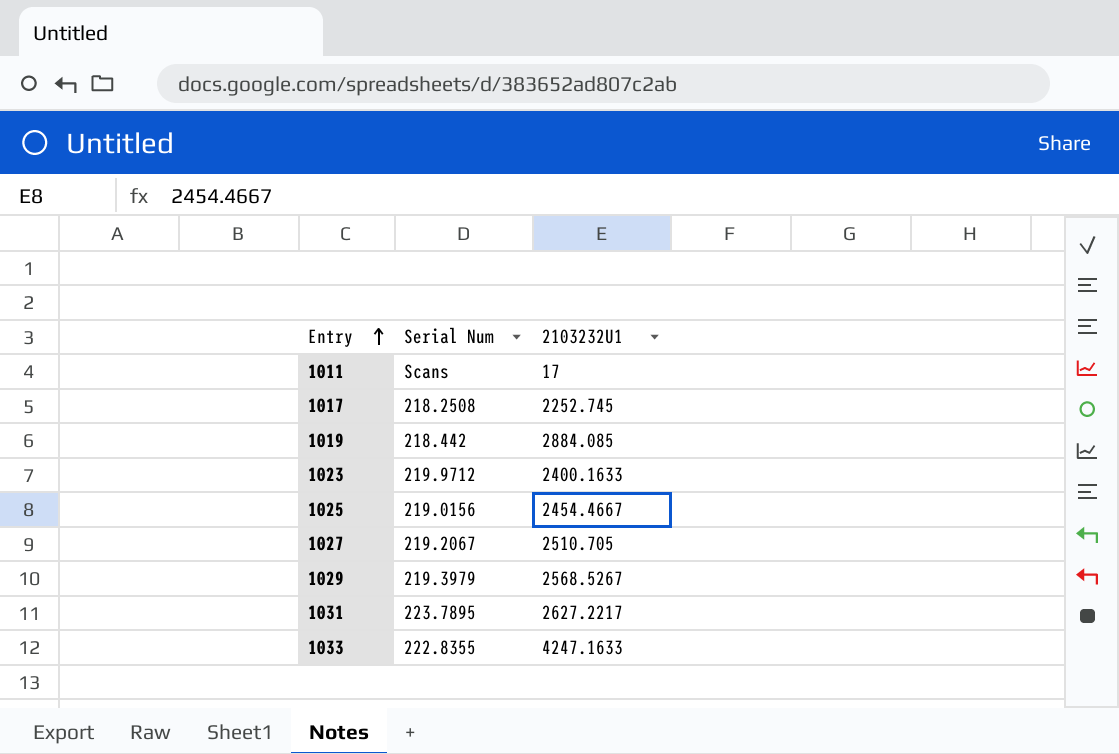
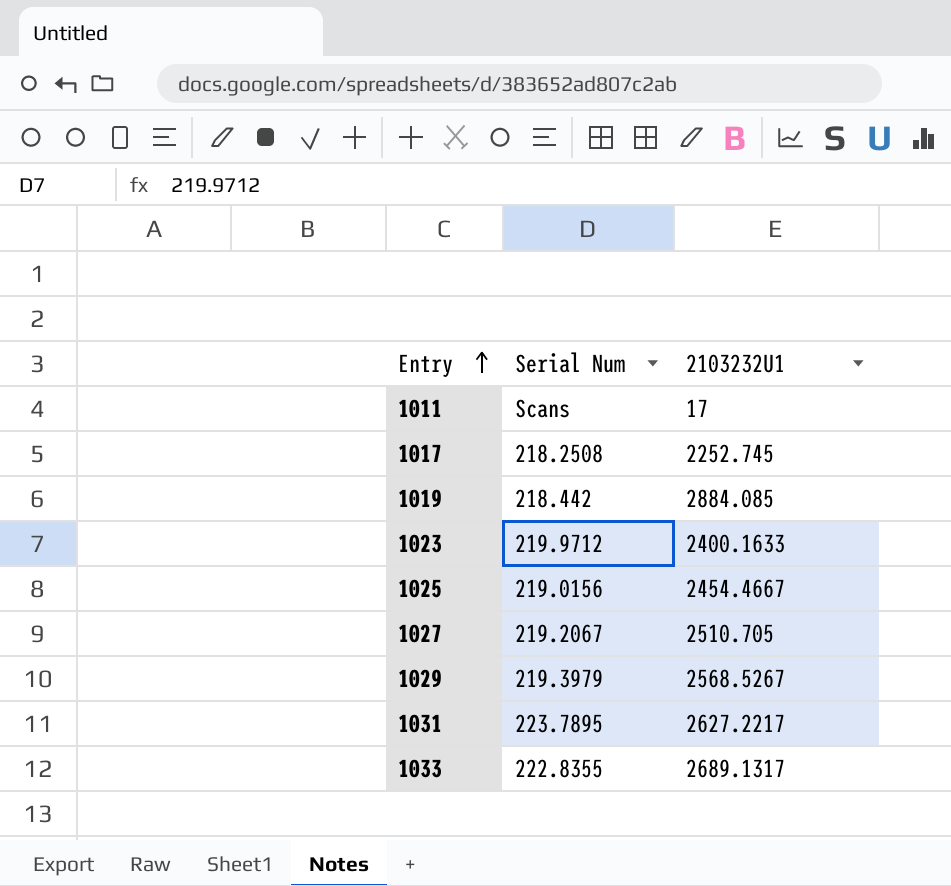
1033 | 2103232U1: 4247.1633 -> 2689.1317

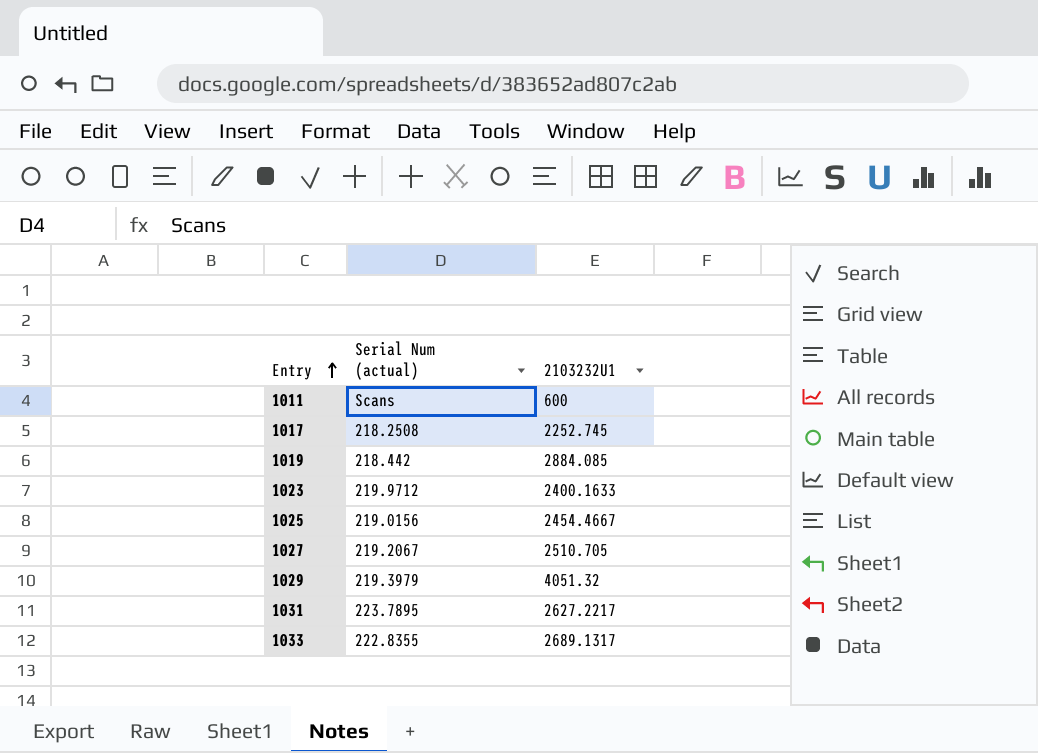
column name: Serial Num -> Serial Num (actual)
1011 | 2103232U1: 17 -> 600
1029 | 2103232U1: 2568.5267 -> 4051.32

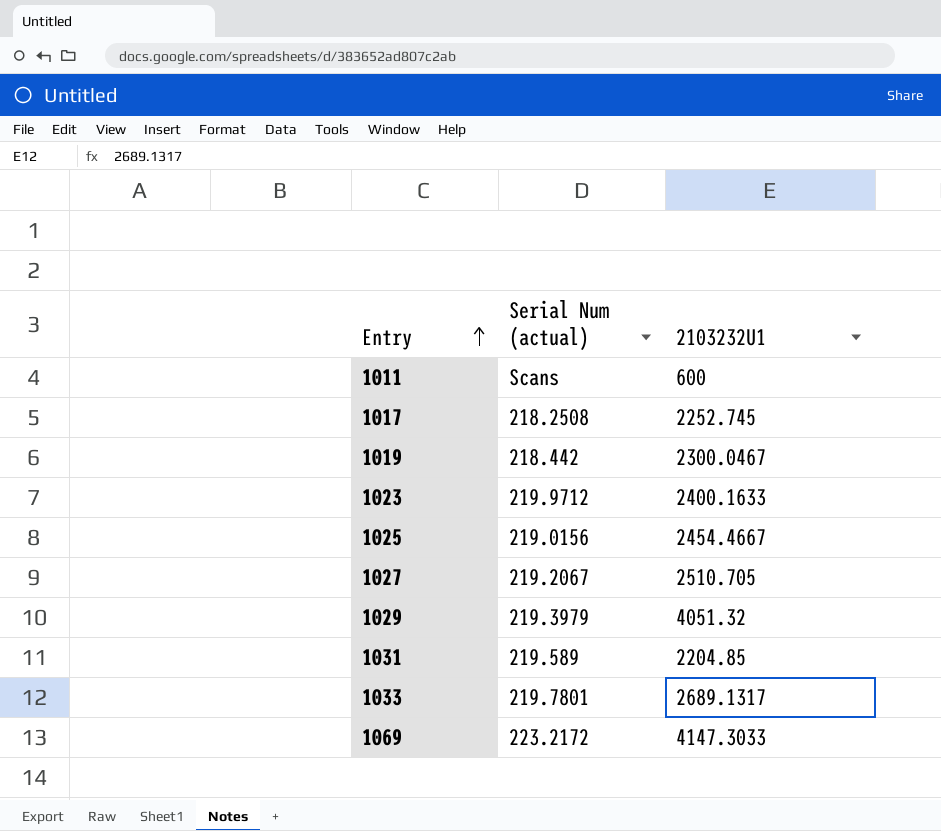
1019 | 2103232U1: 2884.085 -> 2300.0467
1031 | Serial Num (actual): 223.7895 -> 219.589
1031 | 2103232U1: 2627.2217 -> 2204.85
1033 | Serial Num (actual): 222.8355 -> 219.7801
row 1069: none -> 223.2172 | 4147.3033

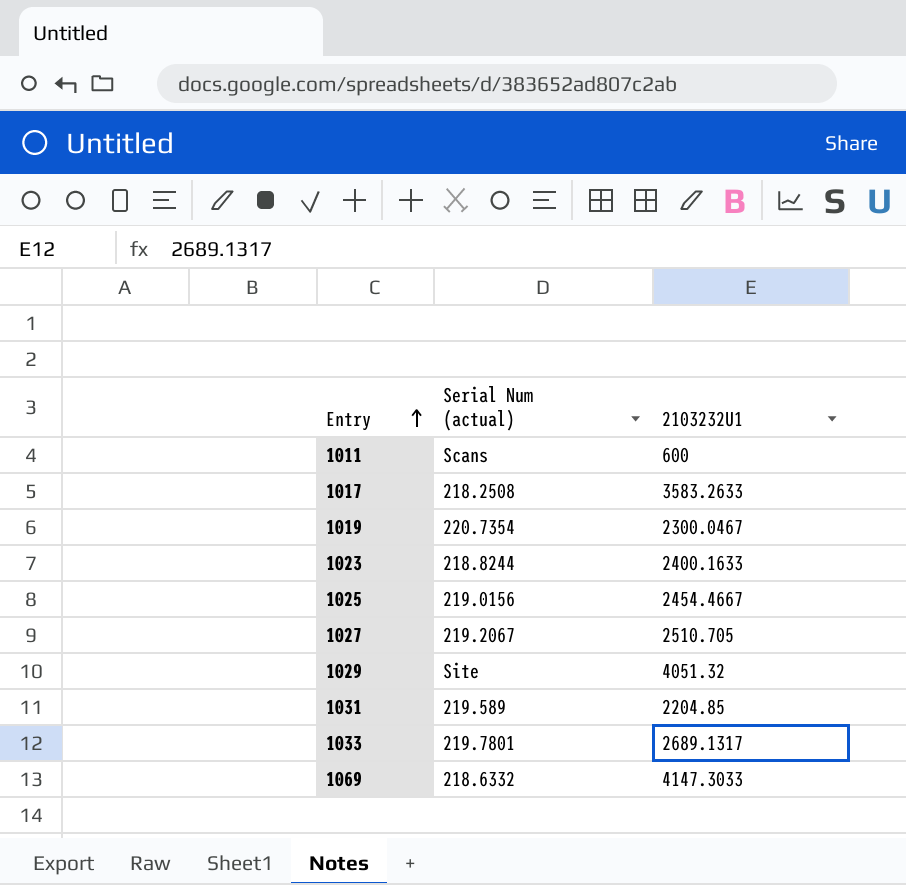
1017 | 2103232U1: 2252.745 -> 3583.2633
1019 | Serial Num (actual): 218.442 -> 220.7354
1023 | Serial Num (actual): 219.9712 -> 218.8244
1029 | Serial Num (actual): 219.3979 -> Site
1069 | Serial Num (actual): 223.2172 -> 218.6332

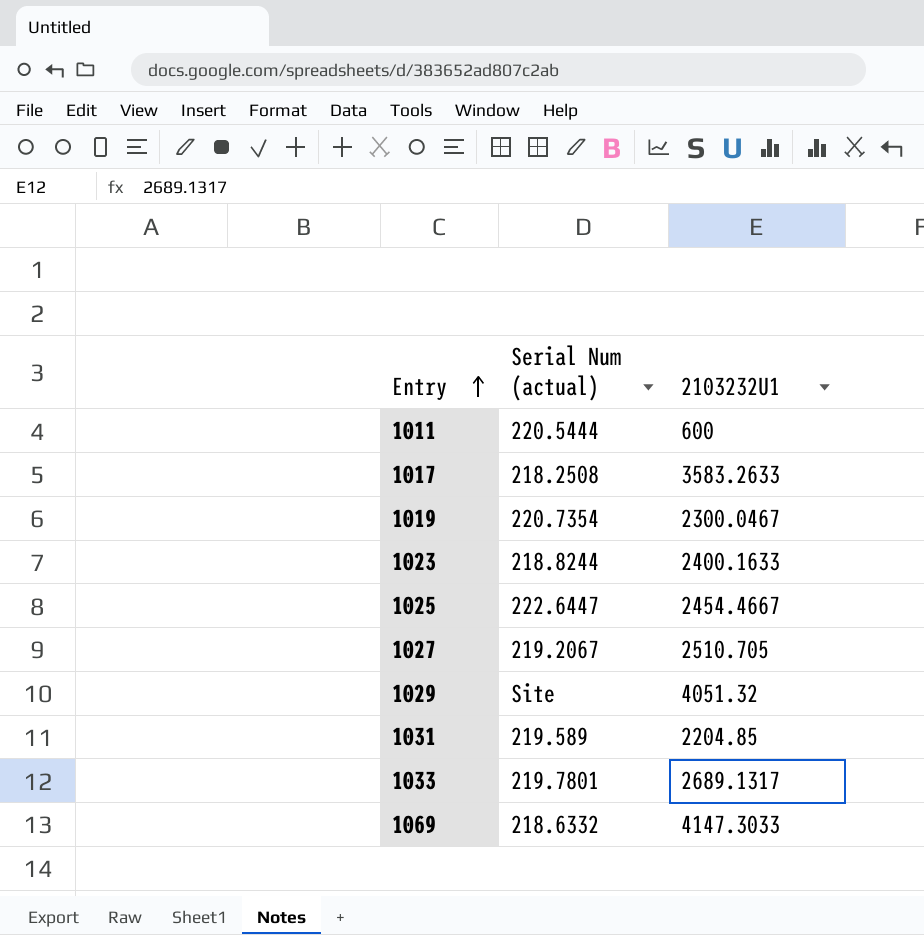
1011 | Serial Num (actual): Scans -> 220.5444
1025 | Serial Num (actual): 219.0156 -> 222.6447

